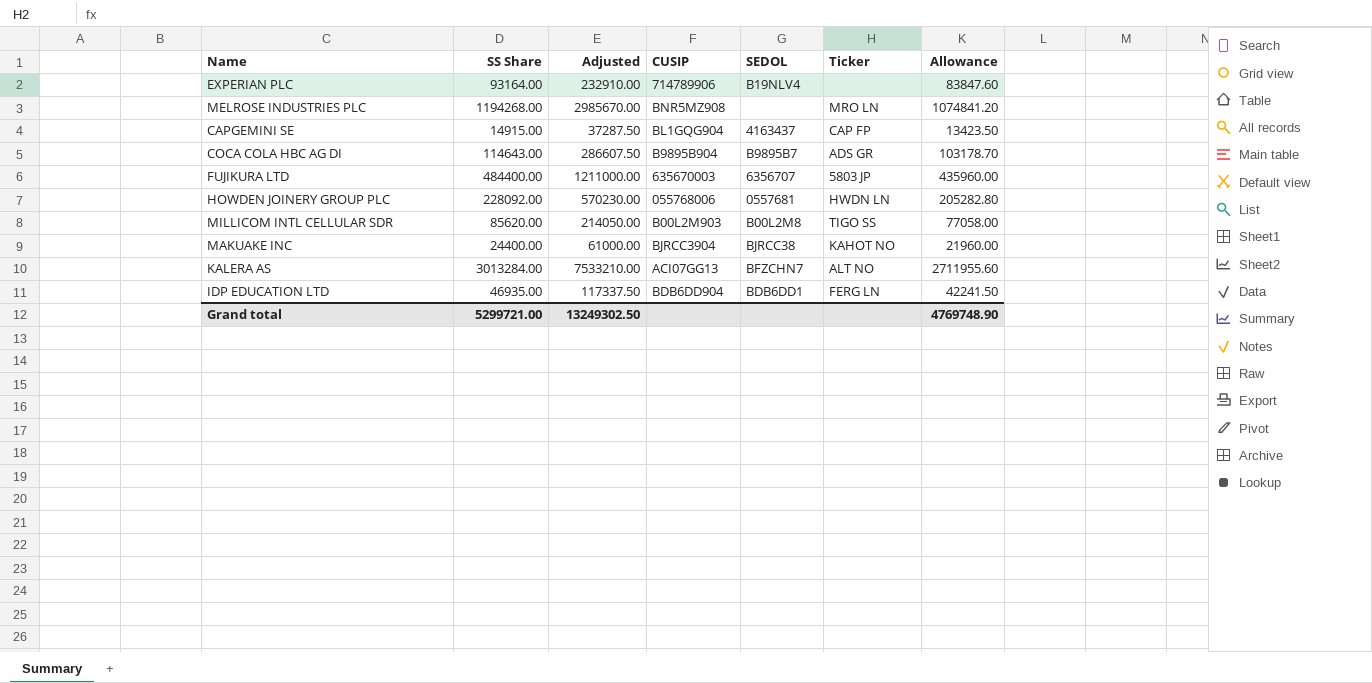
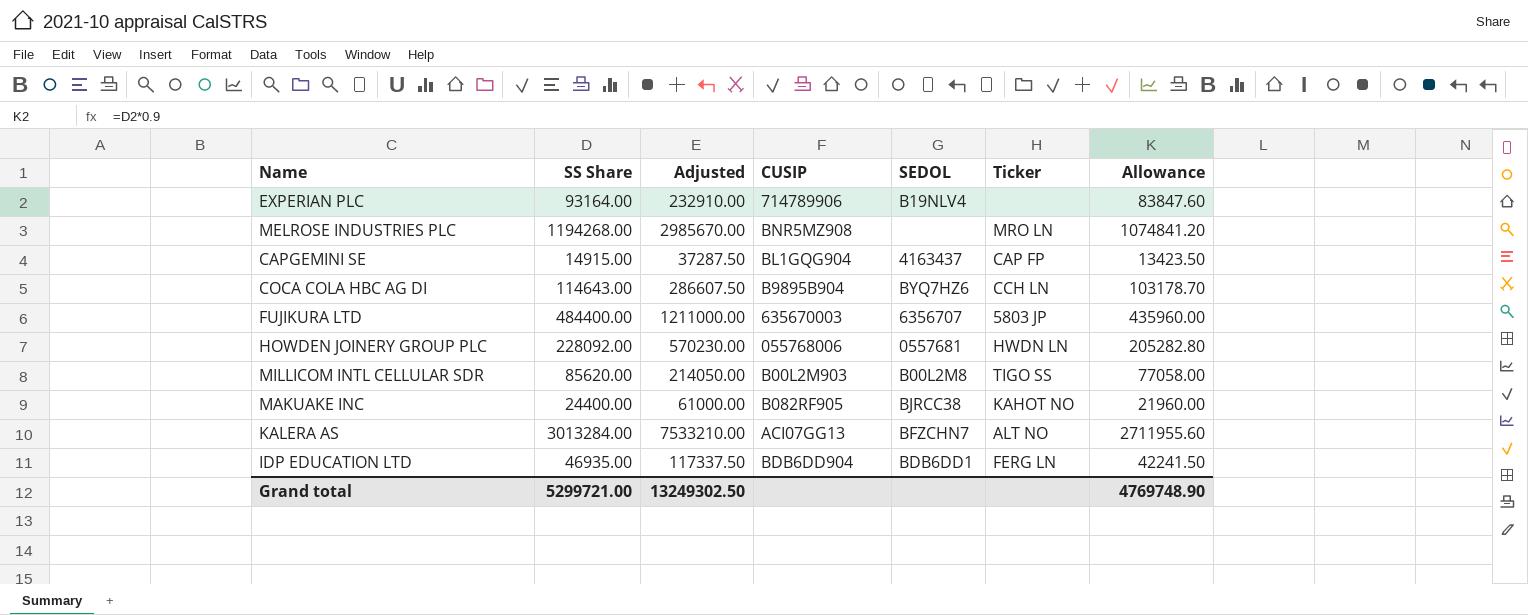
COCA COLA HBC AG DI | SEDOL: B9895B7 -> BYQ7HZ6
COCA COLA HBC AG DI | Ticker: ADS GR -> CCH LN
MAKUAKE INC | CUSIP: BJRCC3904 -> B082RF905

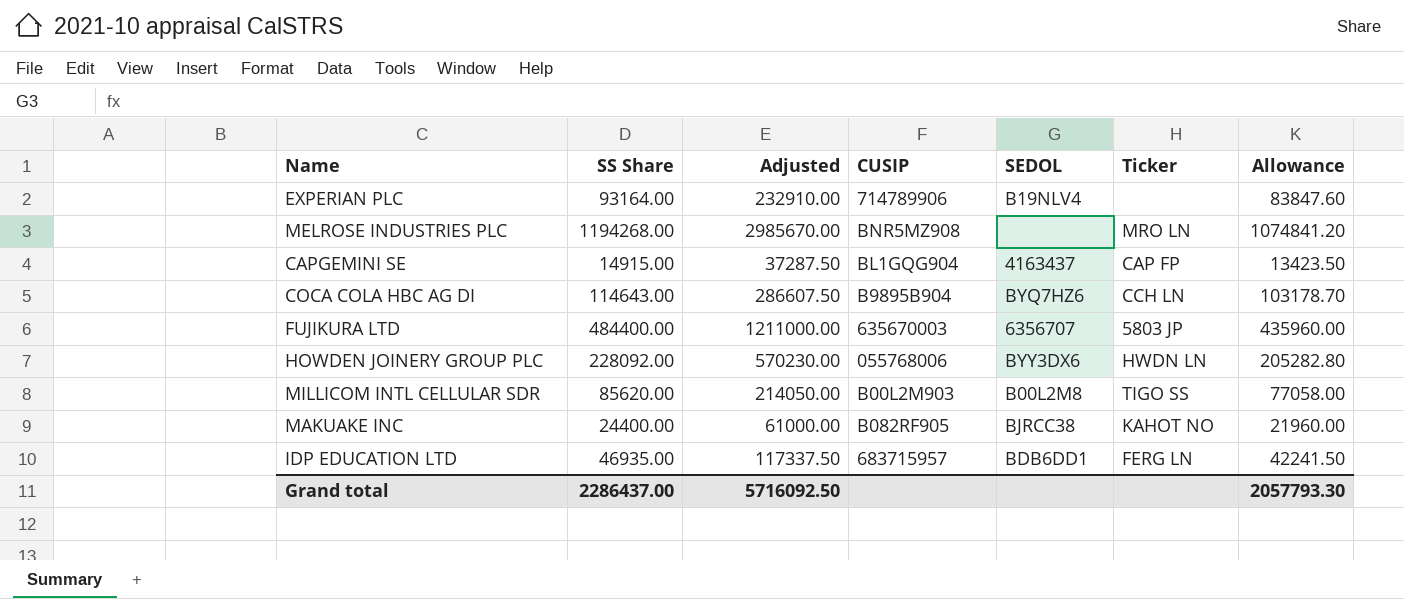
row KALERA AS: 3013284.00 | 7533210.00 | ACI07GG13 | BFZCHN7 | ALT NO | 2711955.60 -> none
HOWDEN JOINERY GROUP PLC | SEDOL: 0557681 -> BYY3DX6
IDP EDUCATION LTD | CUSIP: BDB6DD904 -> 683715957
Grand total | SS Share: 5299721.00 -> 2286437.00
Grand total | Adjusted: 13249302.50 -> 5716092.50
Grand total | Allowance: 4769748.90 -> 2057793.30

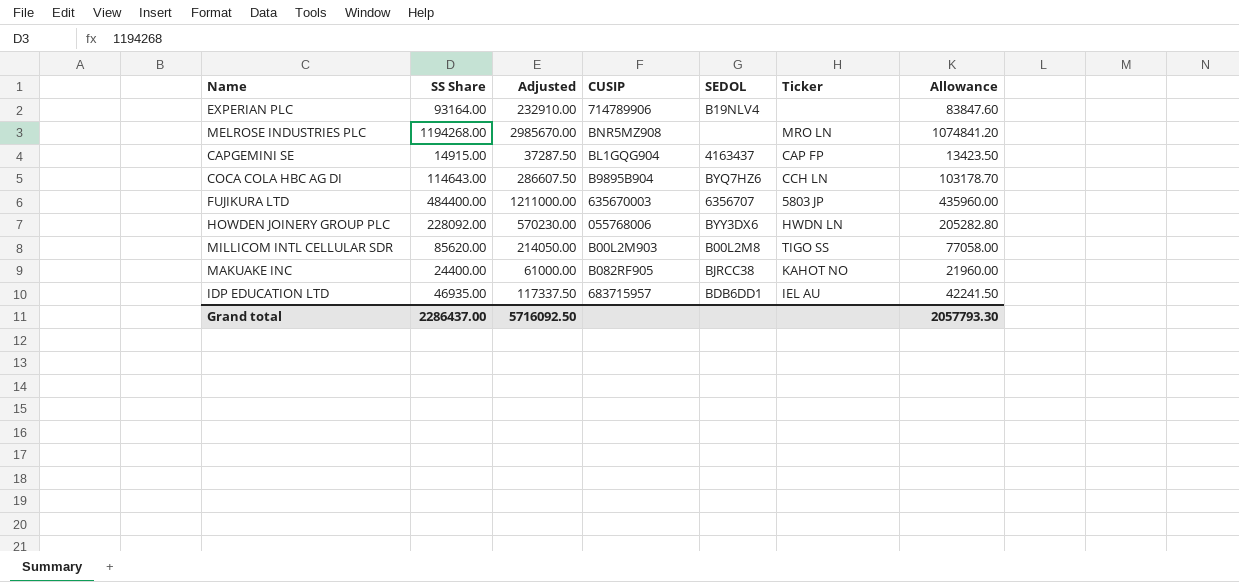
IDP EDUCATION LTD | Ticker: FERG LN -> IEL AU

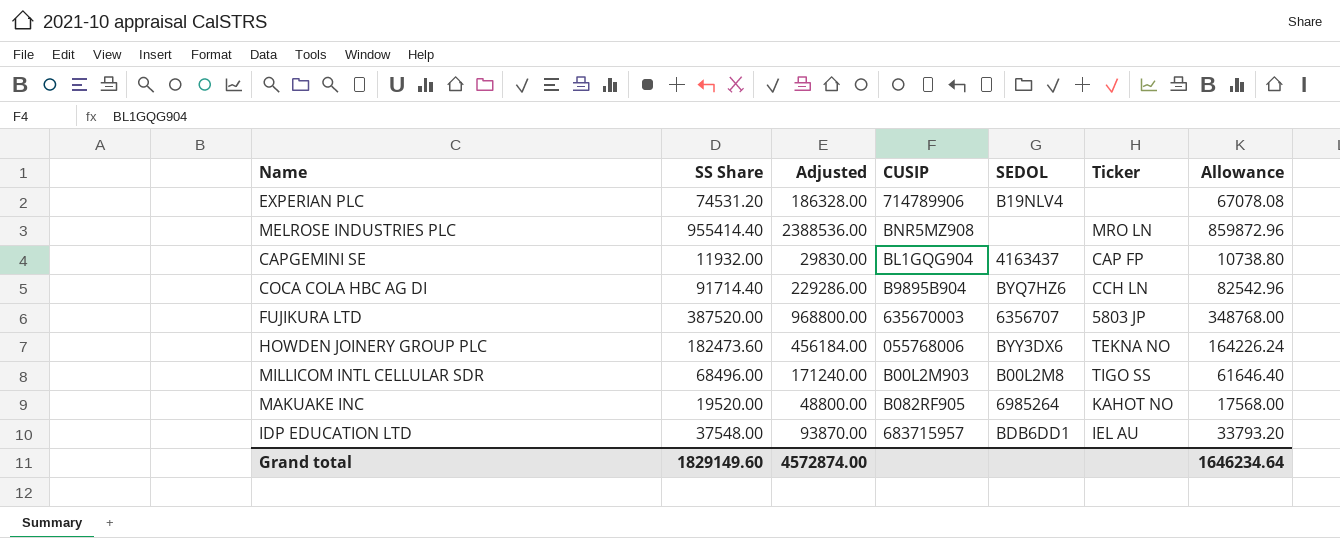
EXPERIAN PLC | SS Share: 93164.00 -> 74531.20
EXPERIAN PLC | Adjusted: 232910.00 -> 186328.00
EXPERIAN PLC | Allowance: 83847.60 -> 67078.08
MELROSE INDUSTRIES PLC | SS Share: 1194268.00 -> 955414.40
MELROSE INDUSTRIES PLC | Adjusted: 2985670.00 -> 2388536.00
MELROSE INDUSTRIES PLC | Allowance: 1074841.20 -> 859872.96
CAPGEMINI SE | SS Share: 14915.00 -> 11932.00
CAPGEMINI SE | Adjusted: 37287.50 -> 29830.00
CAPGEMINI SE | Allowance: 13423.50 -> 10738.80
COCA COLA HBC AG DI | SS Share: 114643.00 -> 91714.40
COCA COLA HBC AG DI | Adjusted: 286607.50 -> 229286.00
COCA COLA HBC AG DI | Allowance: 103178.70 -> 82542.96
FUJIKURA LTD | SS Share: 484400.00 -> 387520.00
FUJIKURA LTD | Adjusted: 1211000.00 -> 968800.00
FUJIKURA LTD | Allowance: 435960.00 -> 348768.00
HOWDEN JOINERY GROUP PLC | SS Share: 228092.00 -> 182473.60
HOWDEN JOINERY GROUP PLC | Adjusted: 570230.00 -> 456184.00
HOWDEN JOINERY GROUP PLC | Ticker: HWDN LN -> TEKNA NO
HOWDEN JOINERY GROUP PLC | Allowance: 205282.80 -> 164226.24
MILLICOM INTL CELLULAR SDR | SS Share: 85620.00 -> 68496.00
MILLICOM INTL CELLULAR SDR | Adjusted: 214050.00 -> 171240.00
MILLICOM INTL CELLULAR SDR | Allowance: 77058.00 -> 61646.40
MAKUAKE INC | SS Share: 24400.00 -> 19520.00
MAKUAKE INC | Adjusted: 61000.00 -> 48800.00
MAKUAKE INC | SEDOL: BJRCC38 -> 6985264
MAKUAKE INC | Allowance: 21960.00 -> 17568.00
IDP EDUCATION LTD | SS Share: 46935.00 -> 37548.00
IDP EDUCATION LTD | Adjusted: 117337.50 -> 93870.00
IDP EDUCATION LTD | Allowance: 42241.50 -> 33793.20
Grand total | SS Share: 2286437.00 -> 1829149.60
Grand total | Adjusted: 5716092.50 -> 4572874.00
Grand total | Allowance: 2057793.30 -> 1646234.64

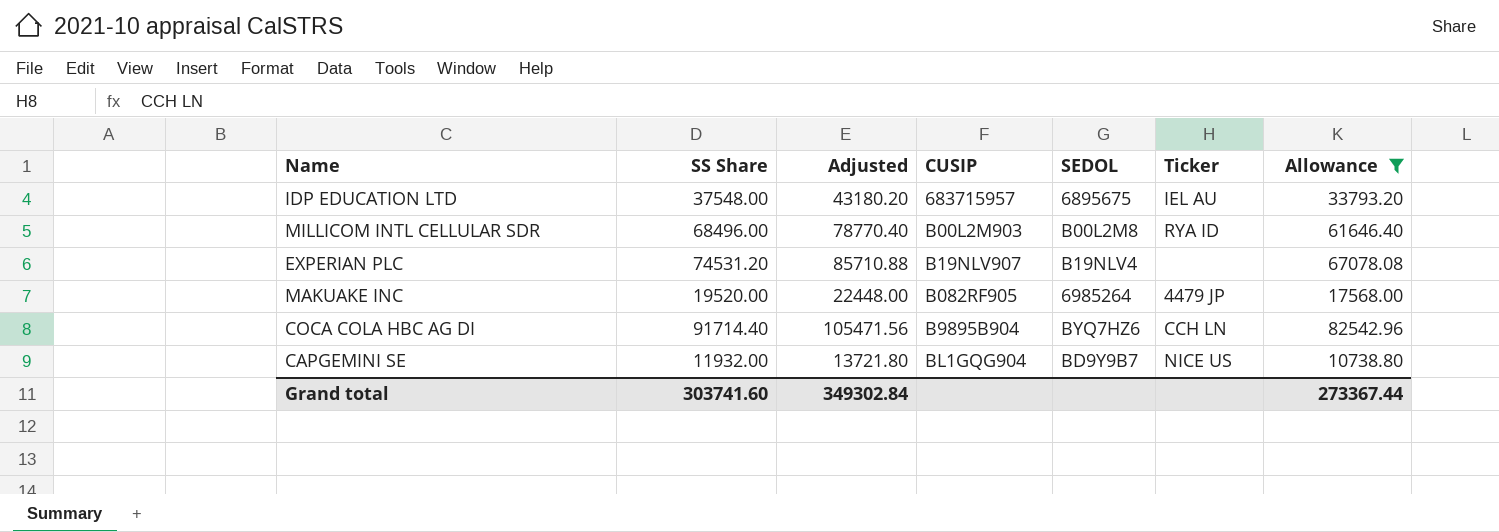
filter: none -> Allowance <= 82542.96
row order: none -> CUSIP ascending
column Adjusted | formula: [SS Share] * 2.5 -> [SS Share] * 1.15
IDP EDUCATION LTD | SEDOL: BDB6DD1 -> 6895675
MILLICOM INTL CELLULAR SDR | Ticker: TIGO SS -> RYA ID
EXPERIAN PLC | CUSIP: 714789906 -> B19NLV907
MAKUAKE INC | Ticker: KAHOT NO -> 4479 JP
CAPGEMINI SE | SEDOL: 4163437 -> BD9Y9B7
CAPGEMINI SE | Ticker: CAP FP -> NICE US
Grand total | SS Share: 1829149.60 -> 303741.60
Grand total | Adjusted: 4572874.00 -> 349302.84
Grand total | Allowance: 1646234.64 -> 273367.44

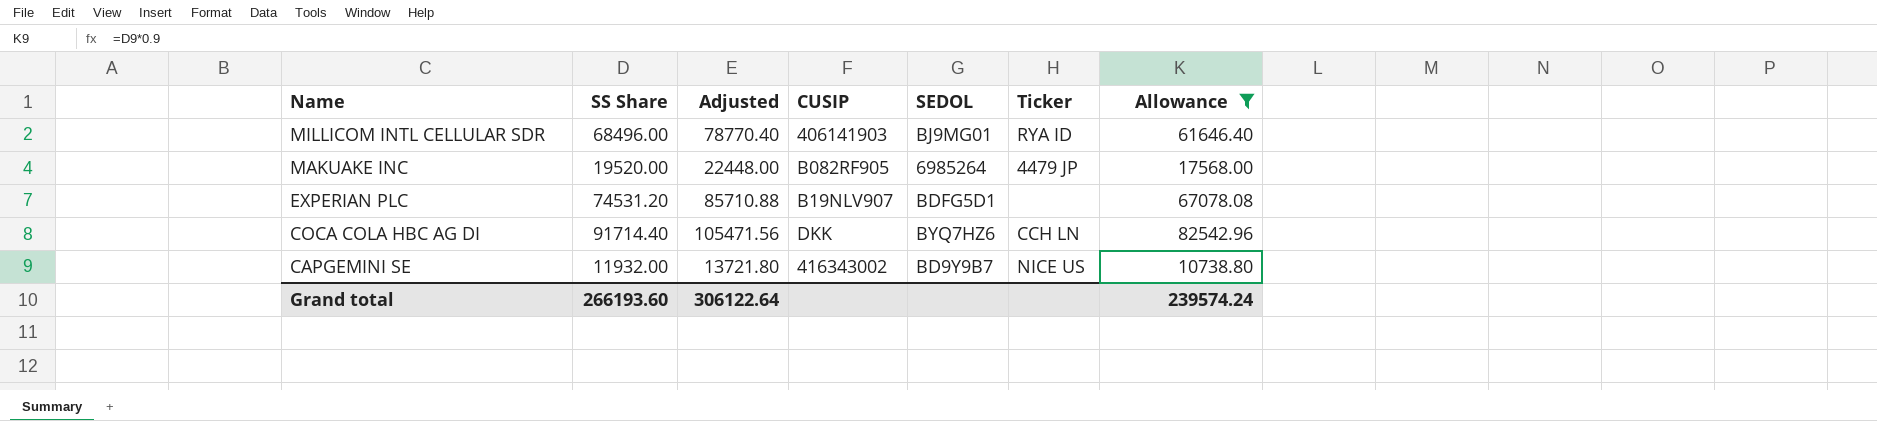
row order: CUSIP ascending -> Name descending
row IDP EDUCATION LTD: 37548.00 | 43180.20 | 683715957 | 6895675 | IEL AU | 33793.20 -> none
MILLICOM INTL CELLULAR SDR | CUSIP: B00L2M903 -> 406141903
MILLICOM INTL CELLULAR SDR | SEDOL: B00L2M8 -> BJ9MG01
EXPERIAN PLC | SEDOL: B19NLV4 -> BDFG5D1
COCA COLA HBC AG DI | CUSIP: B9895B904 -> DKK
CAPGEMINI SE | CUSIP: BL1GQG904 -> 416343002
Grand total | SS Share: 303741.60 -> 266193.60
Grand total | Adjusted: 349302.84 -> 306122.64
Grand total | Allowance: 273367.44 -> 239574.24

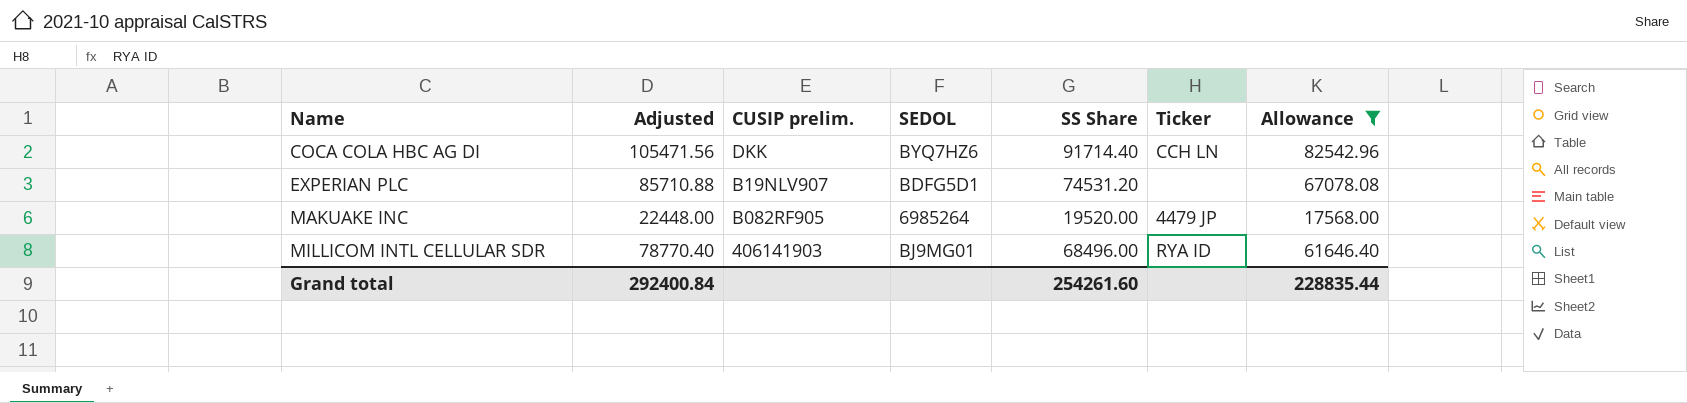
row order: Name descending -> Name ascending
column name: CUSIP -> CUSIP prelim.
column SS Share | position: 2 -> 5
row CAPGEMINI SE: 11932.00 | 13721.80 | 416343002 | BD9Y9B7 | NICE US | 10738.80 -> none
Grand total | Adjusted: 306122.64 -> 292400.84
Grand total | SS Share: 266193.60 -> 254261.60
Grand total | Allowance: 239574.24 -> 228835.44

